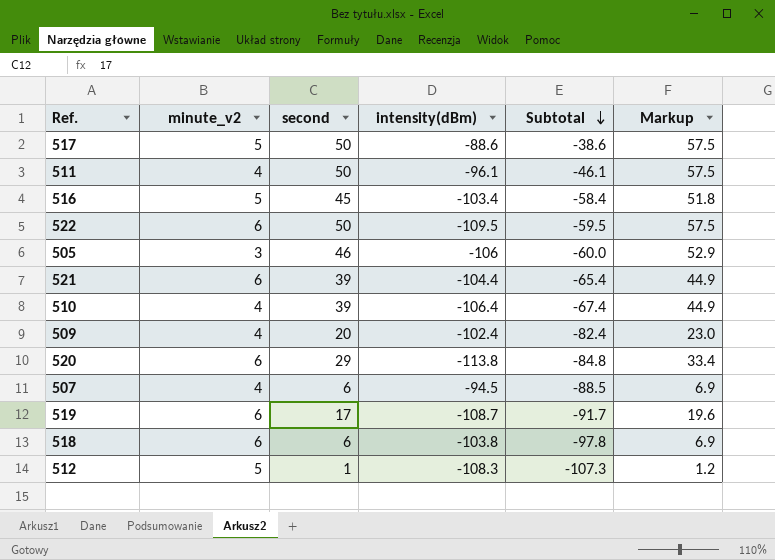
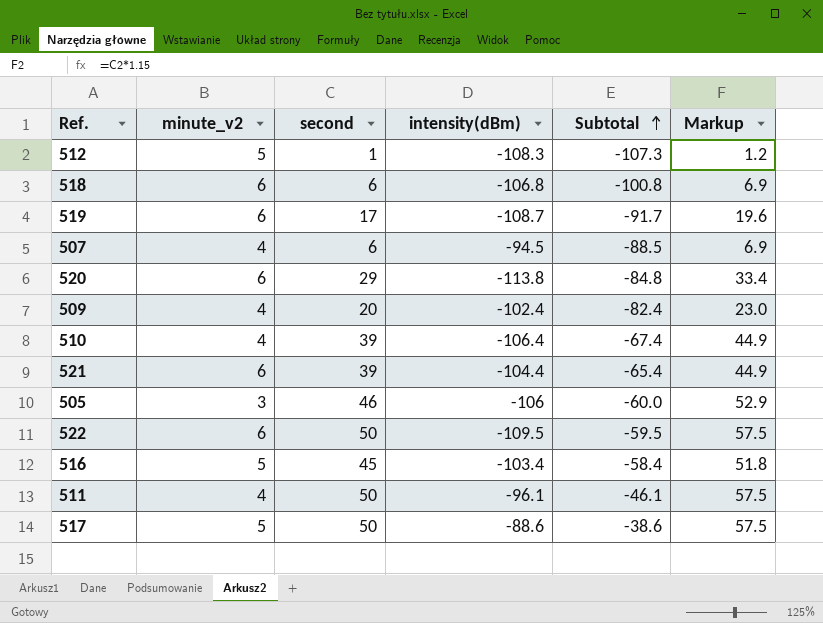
row order: Subtotal descending -> Subtotal ascending
518 | intensity(dBm): -103.8 -> -106.8
518 | Subtotal: -97.8 -> -100.8

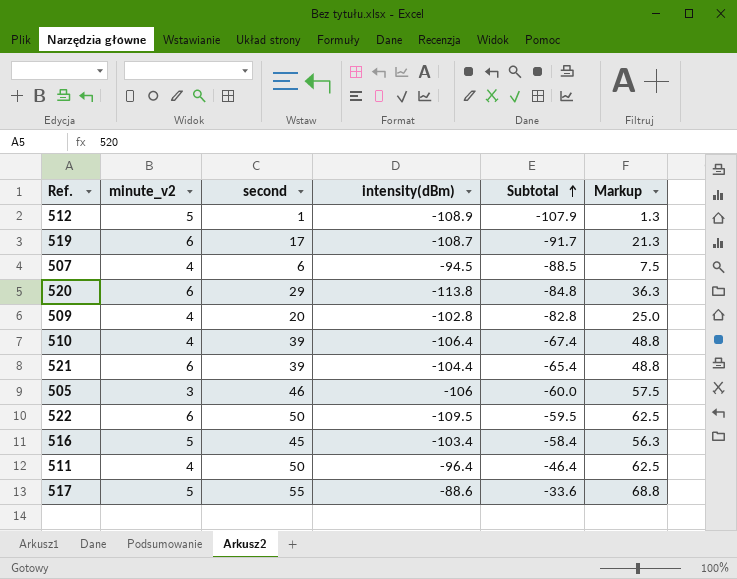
column Markup | formula: [second] * 1.15 -> [second] * 1.25
row 518: 6 | 6 | -106.8 | -100.8 | 6.9 -> none
512 | intensity(dBm): -108.3 -> -108.9
512 | Subtotal: -107.3 -> -107.9
509 | intensity(dBm): -102.4 -> -102.8
509 | Subtotal: -82.4 -> -82.8
511 | intensity(dBm): -96.1 -> -96.4
511 | Subtotal: -46.1 -> -46.4
517 | second: 50 -> 55
517 | Subtotal: -38.6 -> -33.6

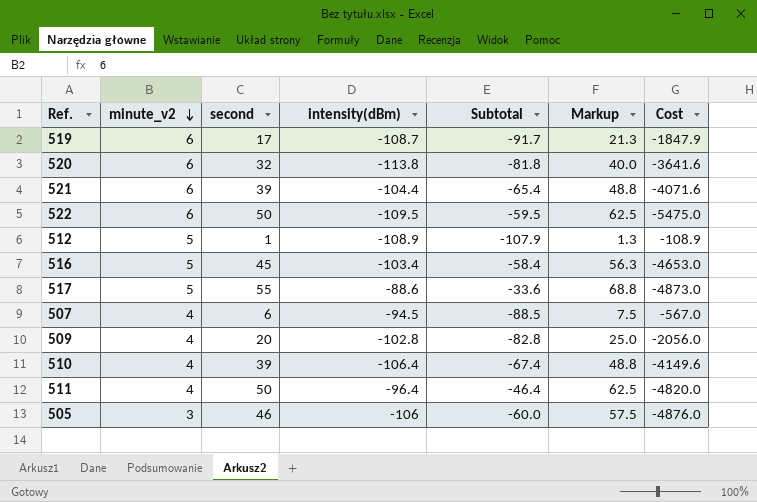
row order: Subtotal ascending -> minute_v2 descending
column Cost | formula: none -> [second] * [intensity(dBm)]
520 | second: 29 -> 32
520 | Subtotal: -84.8 -> -81.8
520 | Markup: 36.3 -> 40.0

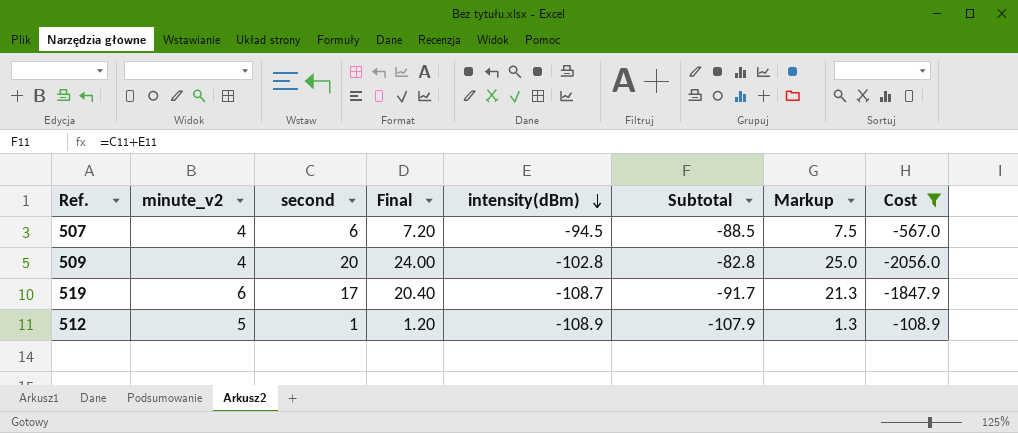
filter: none -> Cost >= -2056.0
row order: minute_v2 descending -> intensity(dBm) descending
column Final | formula: none -> [second] * 1.2

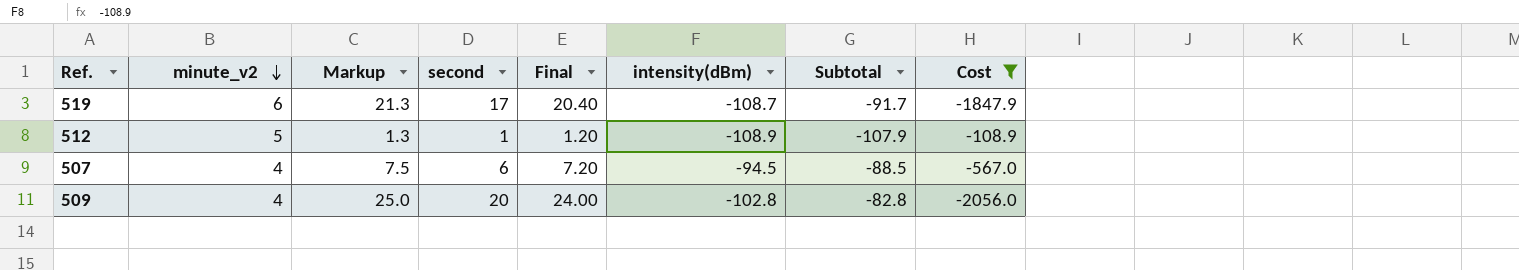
row order: intensity(dBm) descending -> minute_v2 descending
column Markup | position: 7 -> 3

